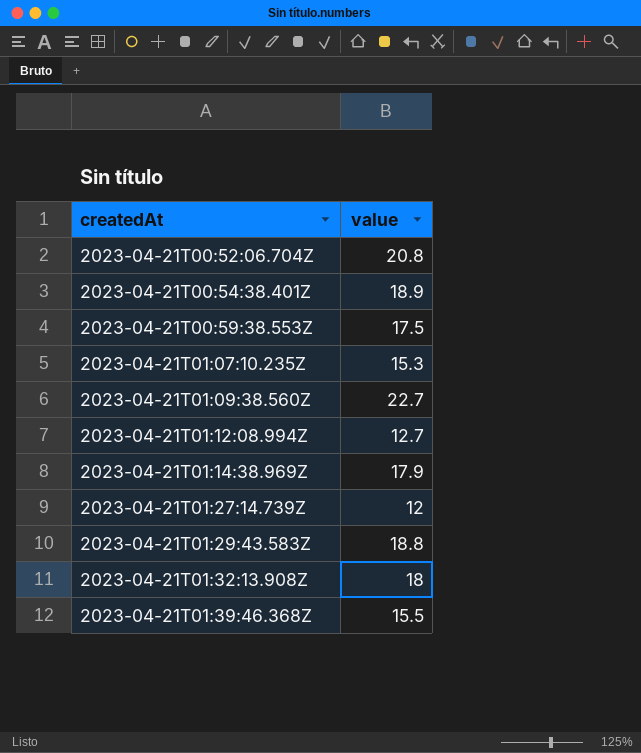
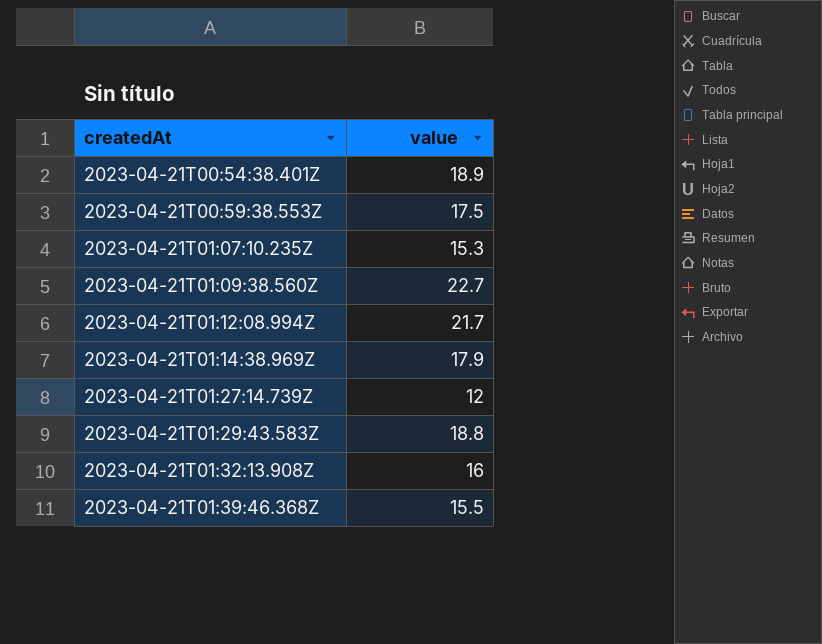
row 2023-04-21T00:52:06.704Z: 20.8 -> none
2023-04-21T01:12:08.994Z | value: 12.7 -> 21.7
2023-04-21T01:32:13.908Z | value: 18 -> 16

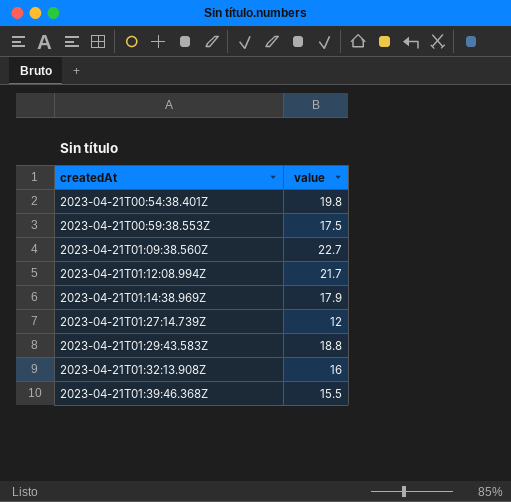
row 2023-04-21T01:07:10.235Z: 15.3 -> none
2023-04-21T00:54:38.401Z | value: 18.9 -> 19.8

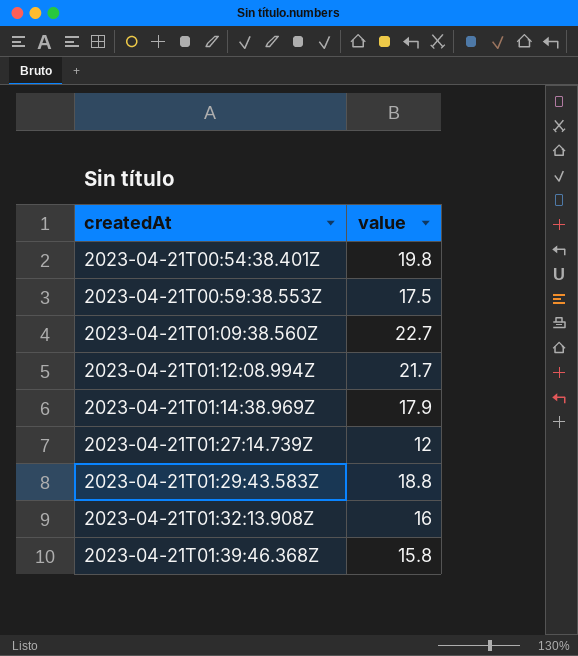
2023-04-21T01:39:46.368Z | value: 15.5 -> 15.8

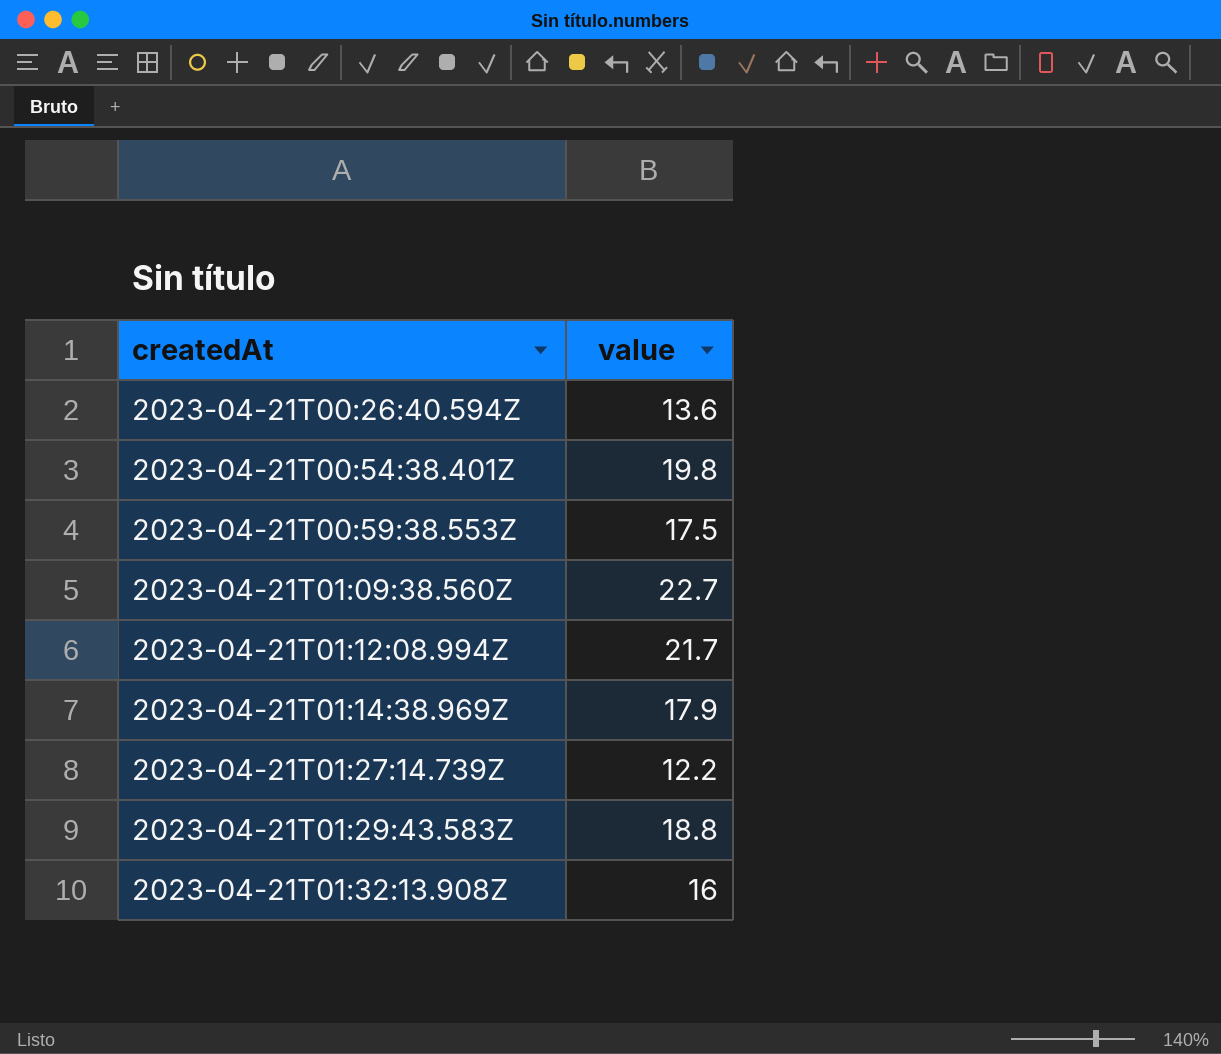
row 2023-04-21T01:39:46.368Z: 15.8 -> none
row 2023-04-21T00:26:40.594Z: none -> 13.6
2023-04-21T01:27:14.739Z | value: 12 -> 12.2

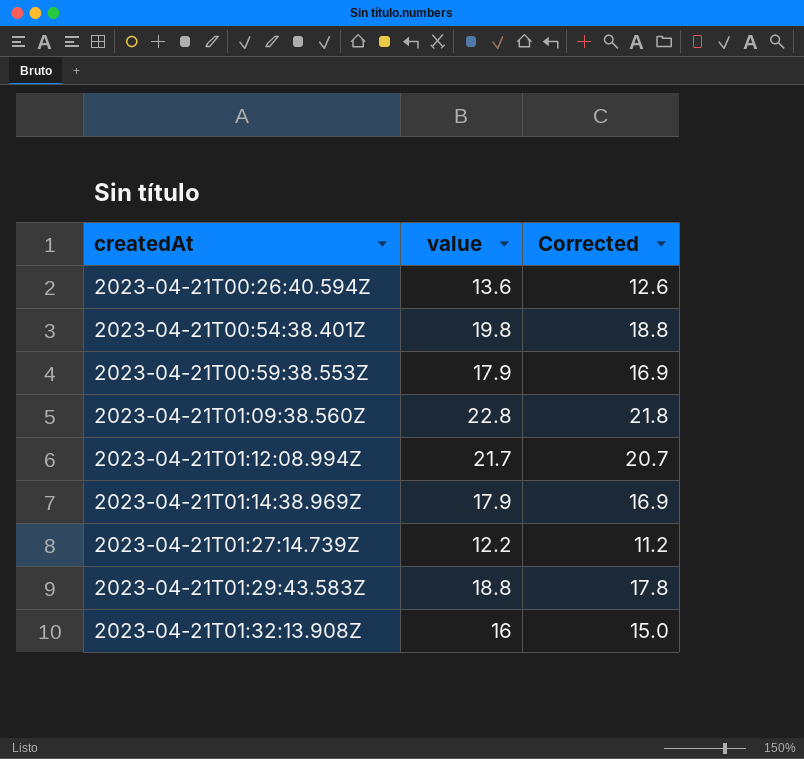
column Corrected | formula: none -> [value] - 1
2023-04-21T00:59:38.553Z | value: 17.5 -> 17.9
2023-04-21T01:09:38.560Z | value: 22.7 -> 22.8

